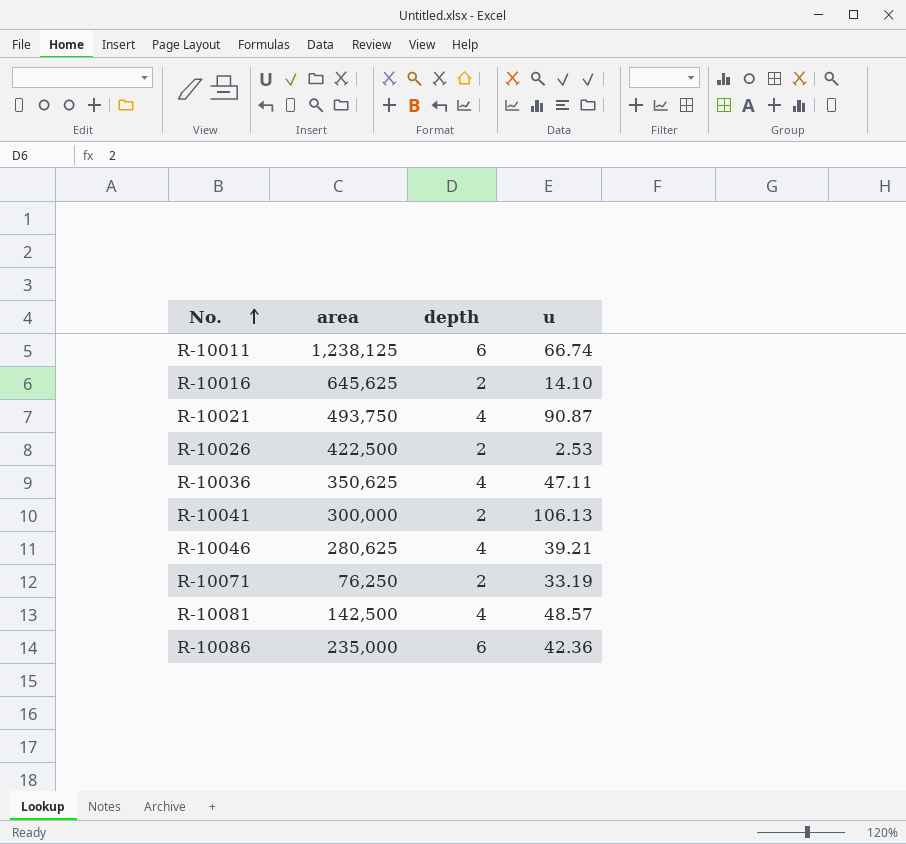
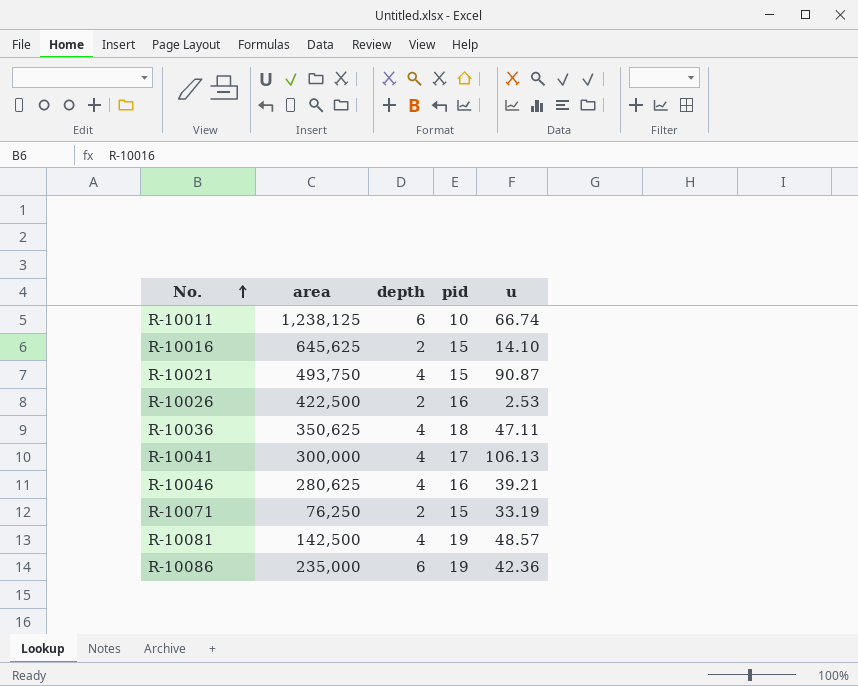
column pid | position: none -> 4
R-10041 | depth: 2 -> 4

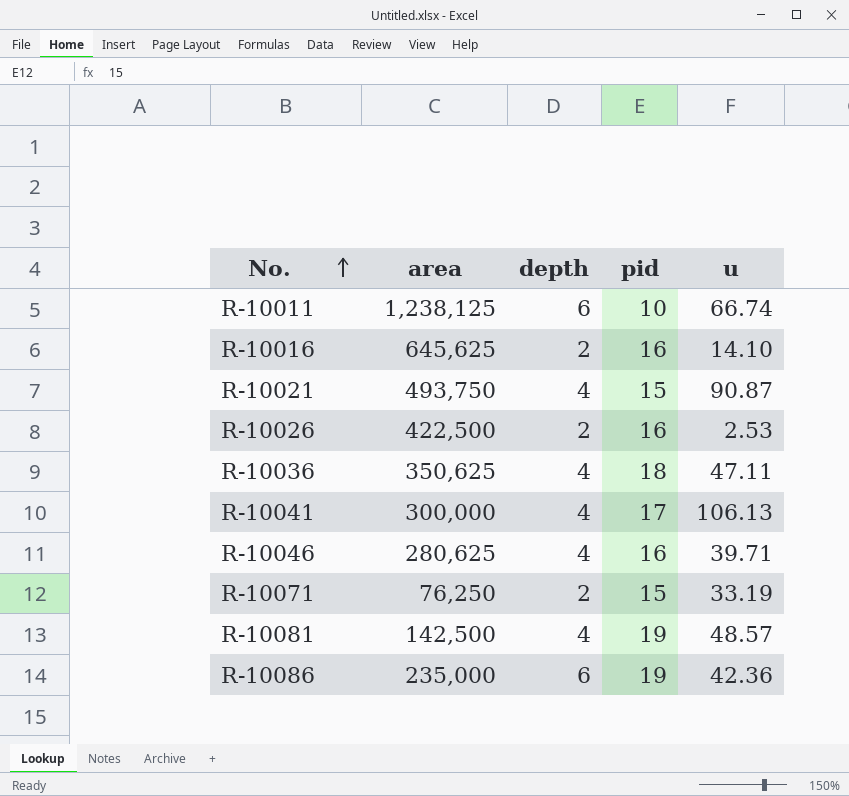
R-10016 | pid: 15 -> 16
R-10046 | u: 39.21 -> 39.71

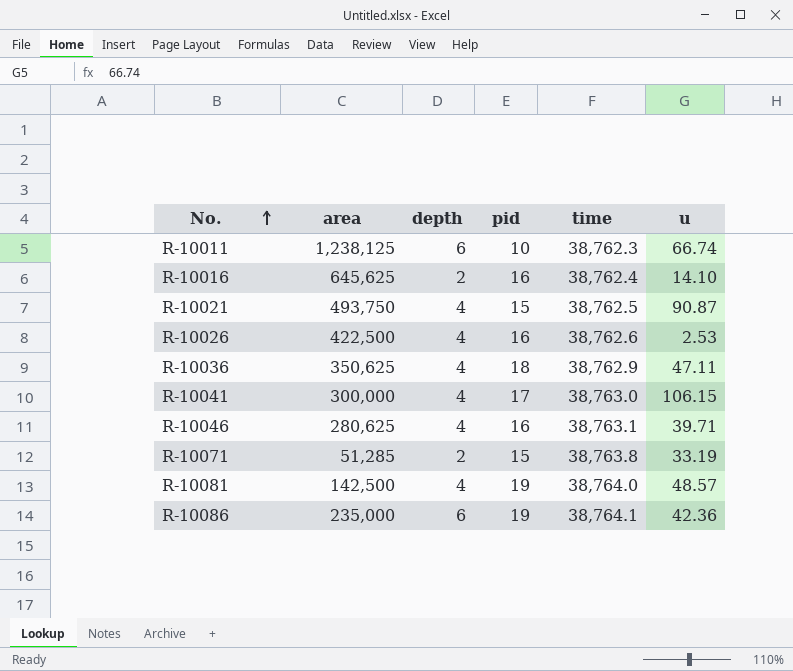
column time | position: none -> 5
R-10026 | depth: 2 -> 4
R-10041 | u: 106.13 -> 106.15
R-10071 | area: 76,250 -> 51,285

